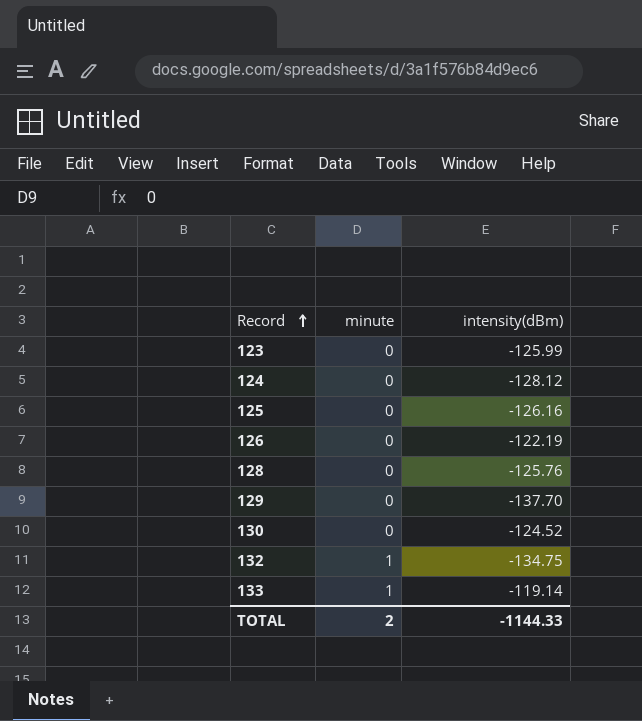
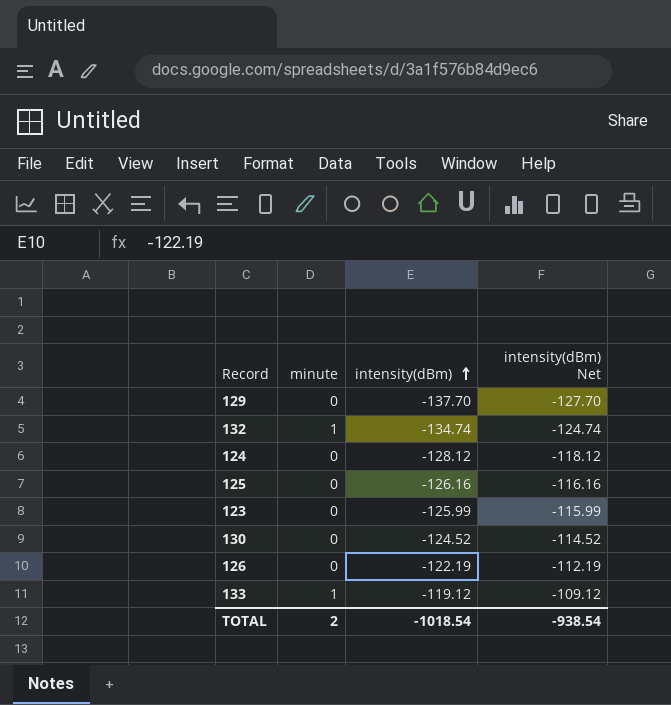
row order: Record ascending -> intensity(dBm) ascending
column intensity(dBm) Net | formula: none -> [intensity(dBm)] + 10
row 128: 0 | -125.76 -> none
132 | intensity(dBm): -134.75 -> -134.74
133 | intensity(dBm): -119.14 -> -119.12
TOTAL | intensity(dBm): -1144.33 -> -1018.54

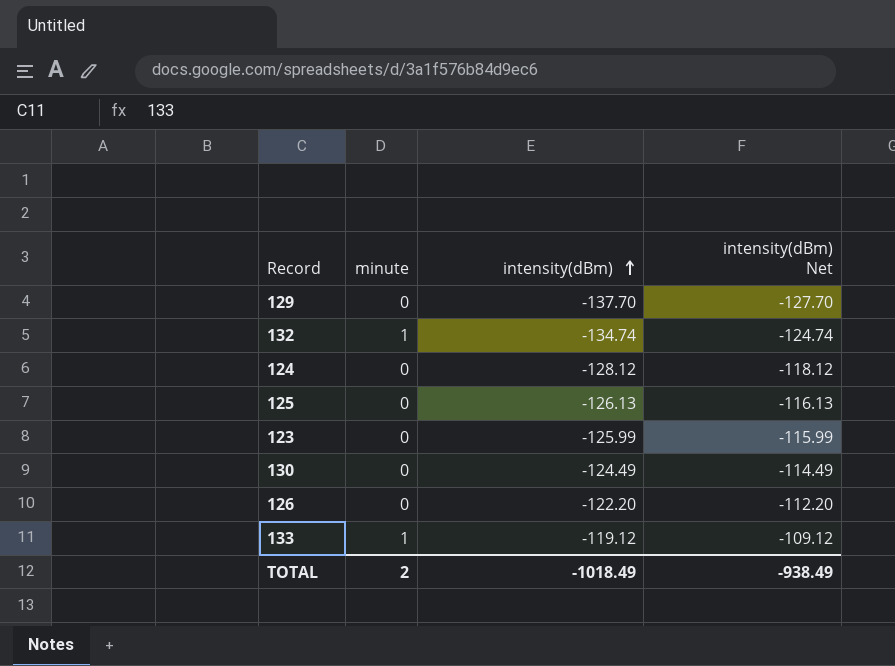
125 | intensity(dBm): -126.16 -> -126.13
125 | intensity(dBm) Net: -116.16 -> -116.13
130 | intensity(dBm): -124.52 -> -124.49
130 | intensity(dBm) Net: -114.52 -> -114.49
126 | intensity(dBm): -122.19 -> -122.20
126 | intensity(dBm) Net: -112.19 -> -112.20
TOTAL | intensity(dBm): -1018.54 -> -1018.49
TOTAL | intensity(dBm) Net: -938.54 -> -938.49

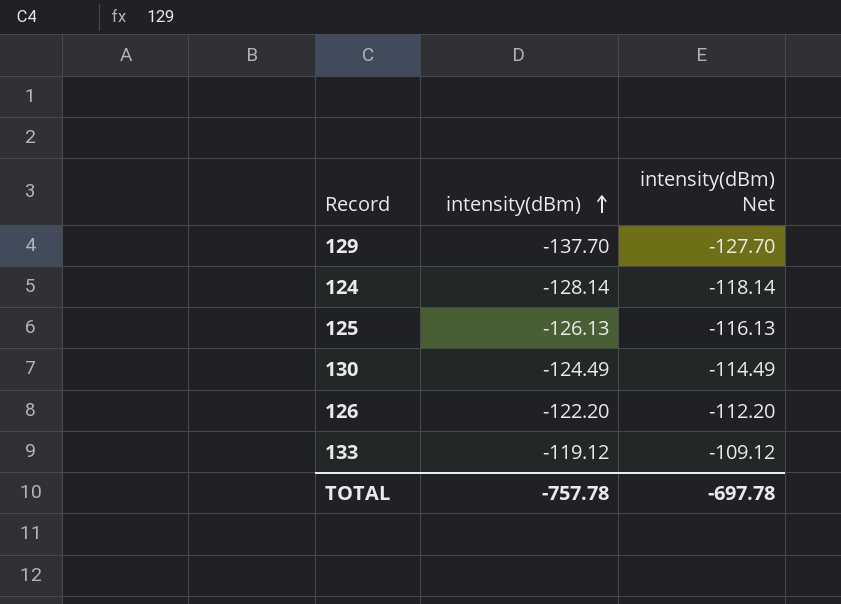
column minute | position: 2 -> none
row 132: 1 | -134.74 | -124.74 -> none
row 123: 0 | -125.99 | -115.99 -> none
124 | intensity(dBm): -128.12 -> -128.14
124 | intensity(dBm) Net: -118.12 -> -118.14
TOTAL | intensity(dBm): -1018.49 -> -757.78
TOTAL | intensity(dBm) Net: -938.49 -> -697.78

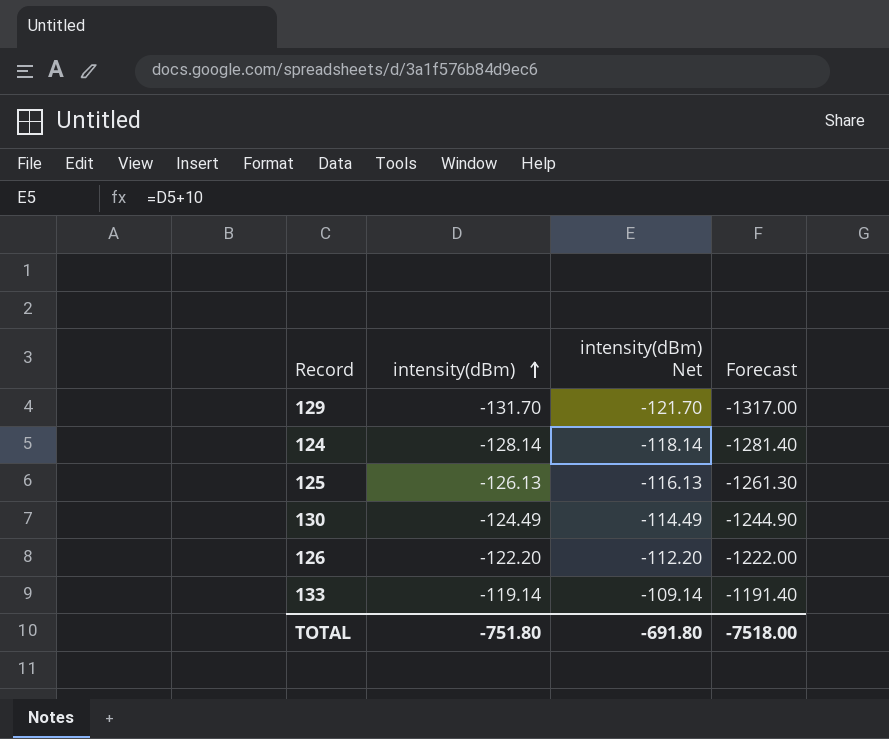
column Forecast | formula: none -> [intensity(dBm)] * 10
129 | intensity(dBm): -137.70 -> -131.70
129 | intensity(dBm) Net: -127.70 -> -121.70
133 | intensity(dBm): -119.12 -> -119.14
133 | intensity(dBm) Net: -109.12 -> -109.14
TOTAL | intensity(dBm): -757.78 -> -751.80
TOTAL | intensity(dBm) Net: -697.78 -> -691.80

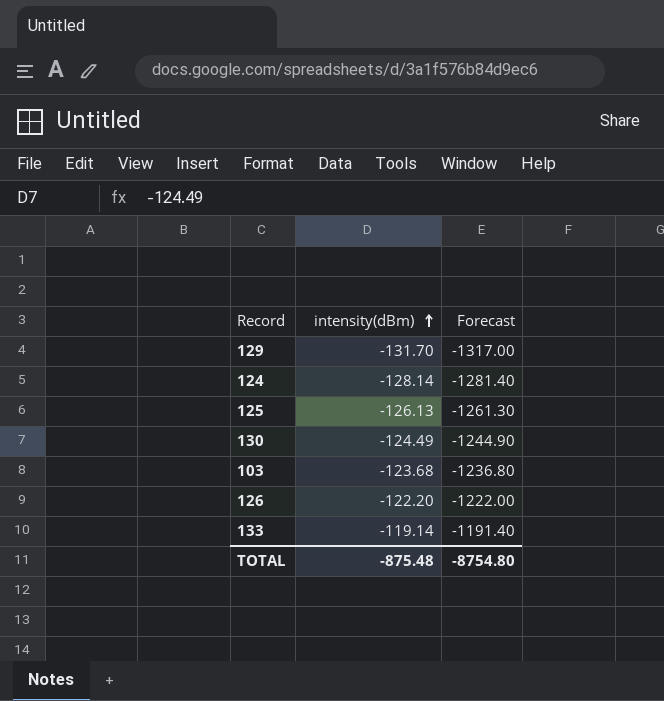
column intensity(dBm) Net | formula: [intensity(dBm)] + 10 -> none
row 103: none -> -123.68 | -1236.80
TOTAL | intensity(dBm): -751.80 -> -875.48
TOTAL | Forecast: -7518.00 -> -8754.80

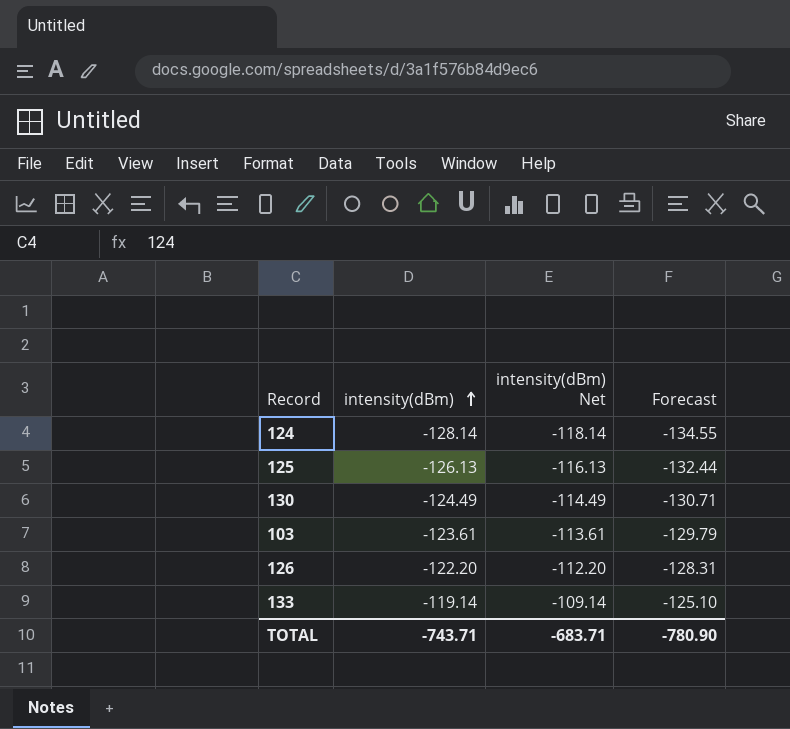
column intensity(dBm) Net | formula: none -> [intensity(dBm)] + 10
column Forecast | formula: [intensity(dBm)] * 10 -> [intensity(dBm)] * 1.05
row 129: -131.70 | -1317.00 -> none
103 | intensity(dBm): -123.68 -> -123.61
TOTAL | intensity(dBm): -875.48 -> -743.71
TOTAL | Forecast: -8754.80 -> -780.90

